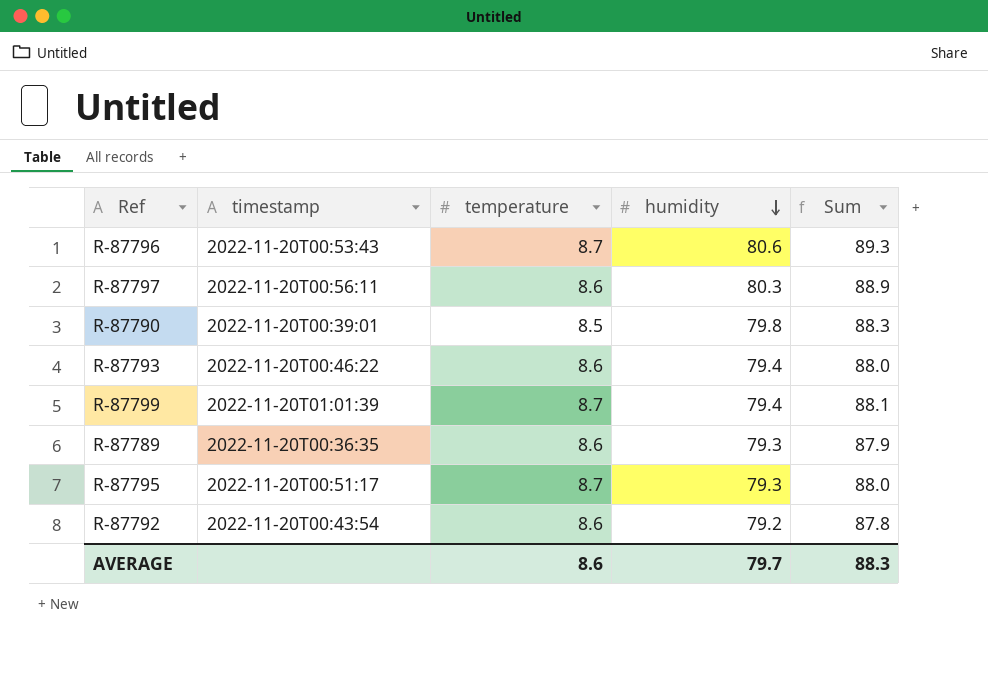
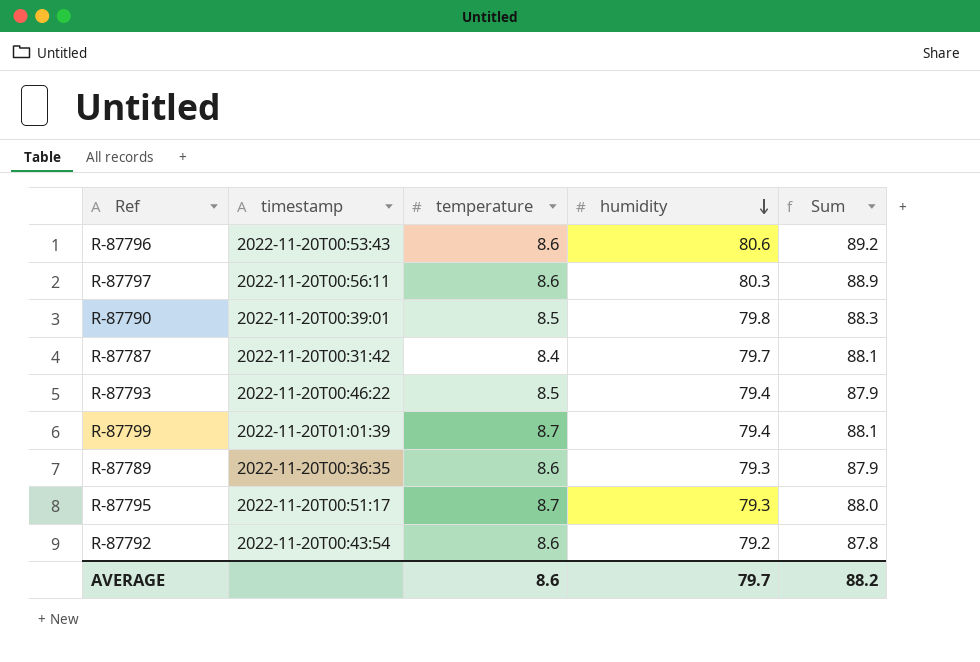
R-87796 | temperature: 8.7 -> 8.6
R-87796 | Sum: 89.3 -> 89.2
row R-87787: none -> 2022-11-20T00:31:42 | 8.4 | 79.7 | 88.1
R-87793 | temperature: 8.6 -> 8.5
R-87793 | Sum: 88.0 -> 87.9
AVERAGE | Sum: 88.3 -> 88.2

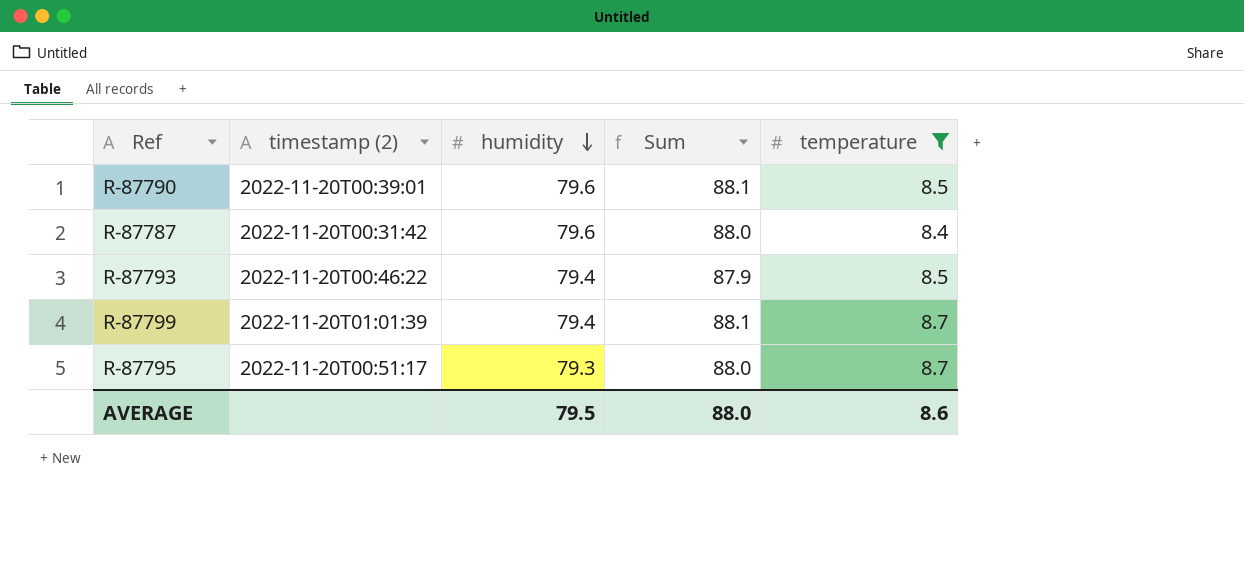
filter: none -> temperature != 8.6
column name: timestamp -> timestamp (2)
column temperature | position: 3 -> 5
R-87790 | humidity: 79.8 -> 79.6
R-87790 | Sum: 88.3 -> 88.1
R-87787 | humidity: 79.7 -> 79.6
R-87787 | Sum: 88.1 -> 88.0
AVERAGE | humidity: 79.7 -> 79.5
AVERAGE | Sum: 88.2 -> 88.0

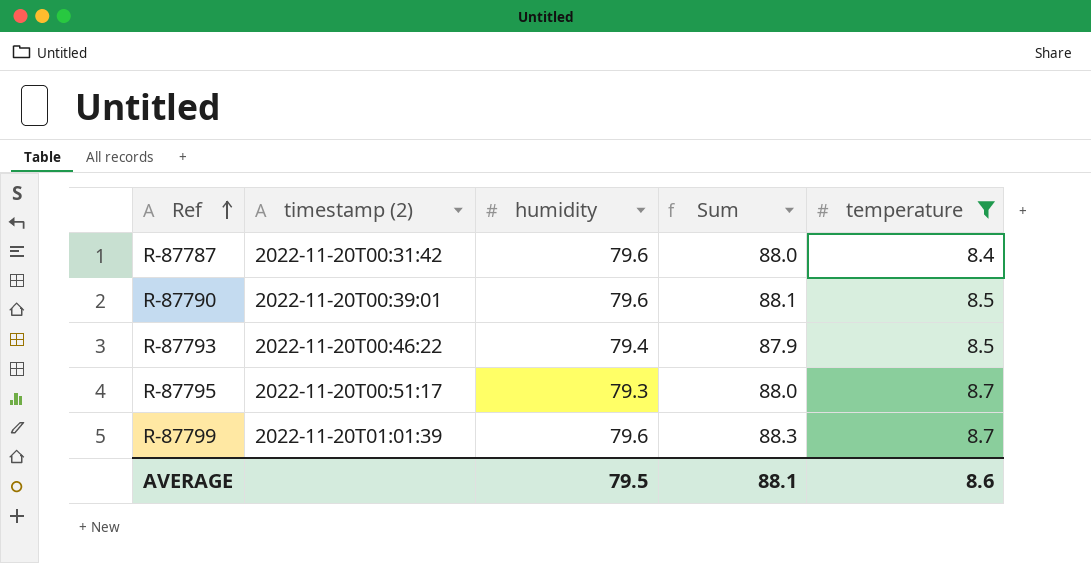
row order: humidity descending -> Ref ascending
R-87799 | humidity: 79.4 -> 79.6
R-87799 | Sum: 88.1 -> 88.3
AVERAGE | Sum: 88.0 -> 88.1

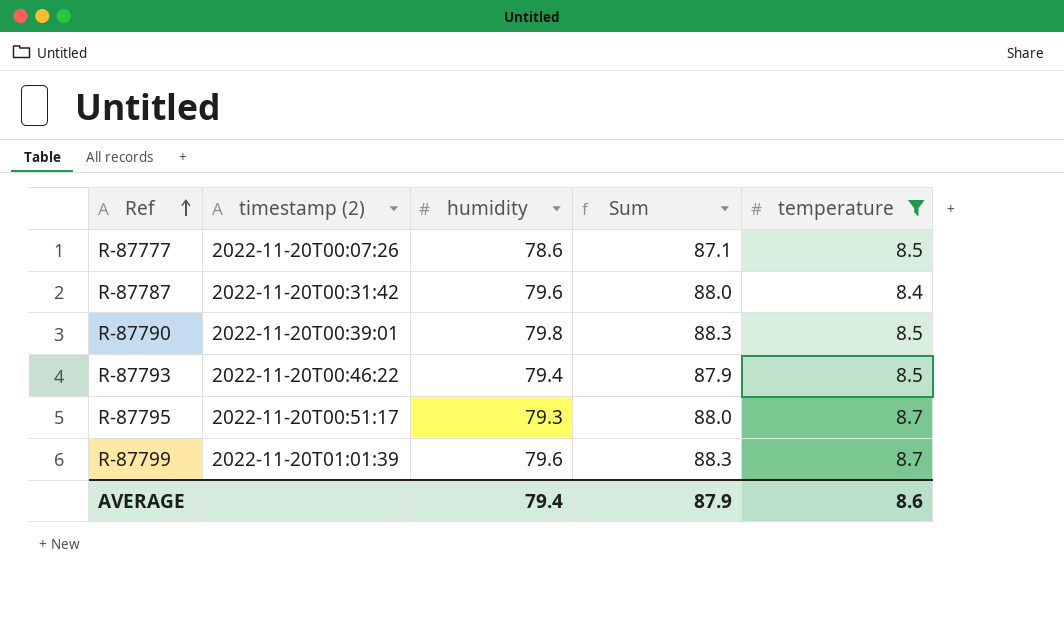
row R-87777: none -> 2022-11-20T00:07:26 | 78.6 | 87.1 | 8.5
R-87790 | humidity: 79.6 -> 79.8
R-87790 | Sum: 88.1 -> 88.3
AVERAGE | humidity: 79.5 -> 79.4
AVERAGE | Sum: 88.1 -> 87.9

